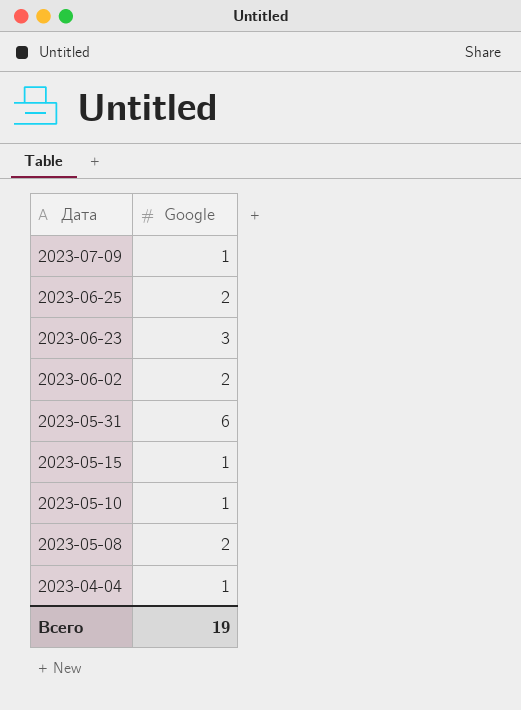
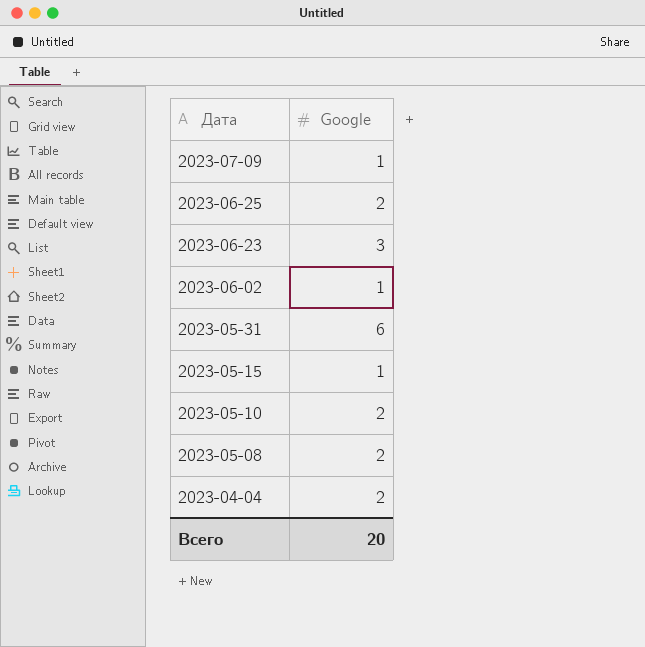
2023-06-02 | Google: 2 -> 1
2023-05-10 | Google: 1 -> 2
2023-04-04 | Google: 1 -> 2
Всего | Google: 19 -> 20

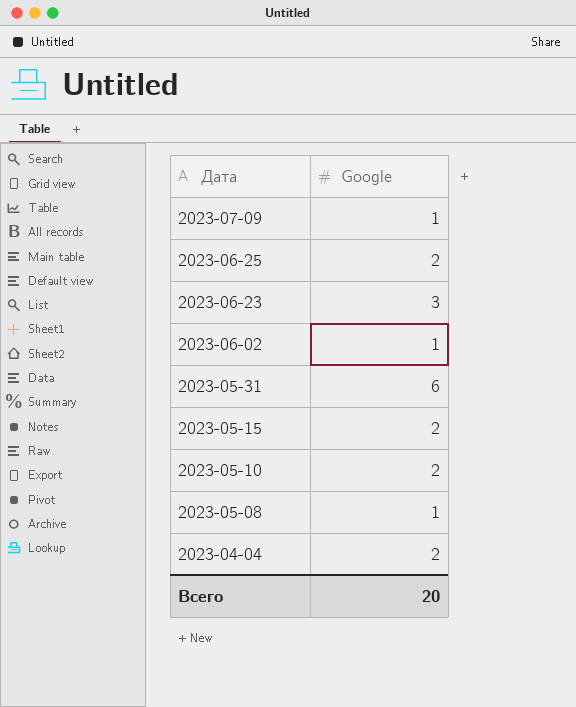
2023-05-15 | Google: 1 -> 2
2023-05-08 | Google: 2 -> 1

